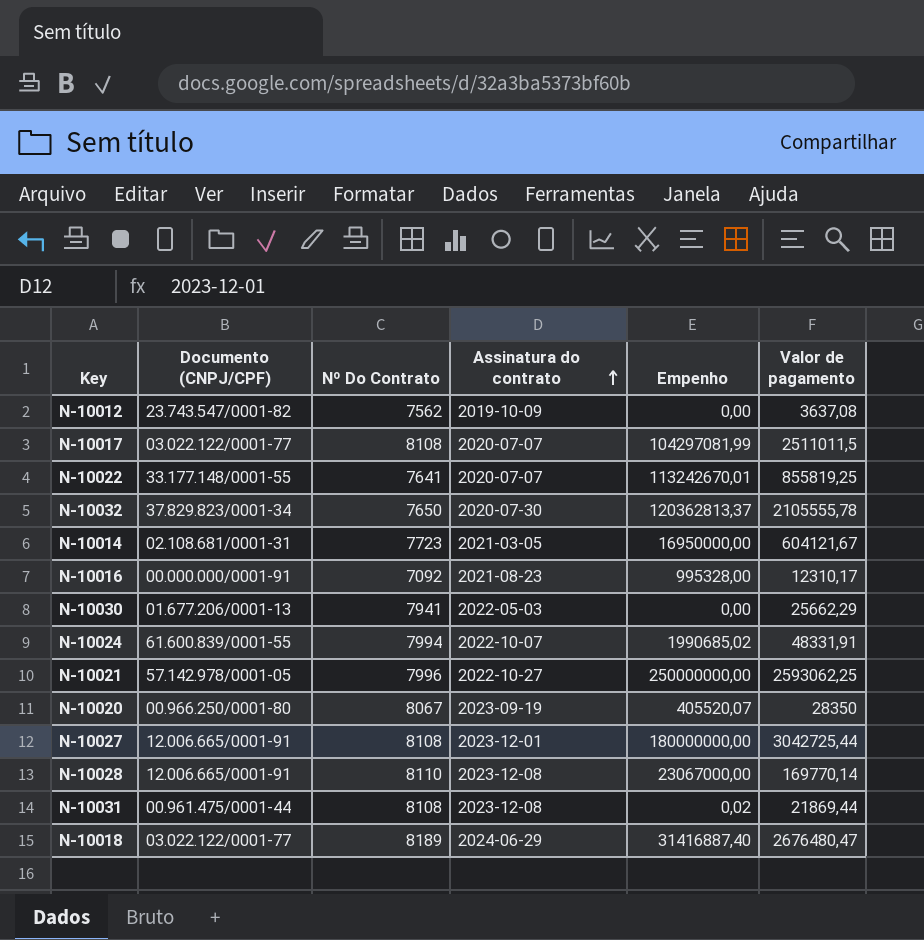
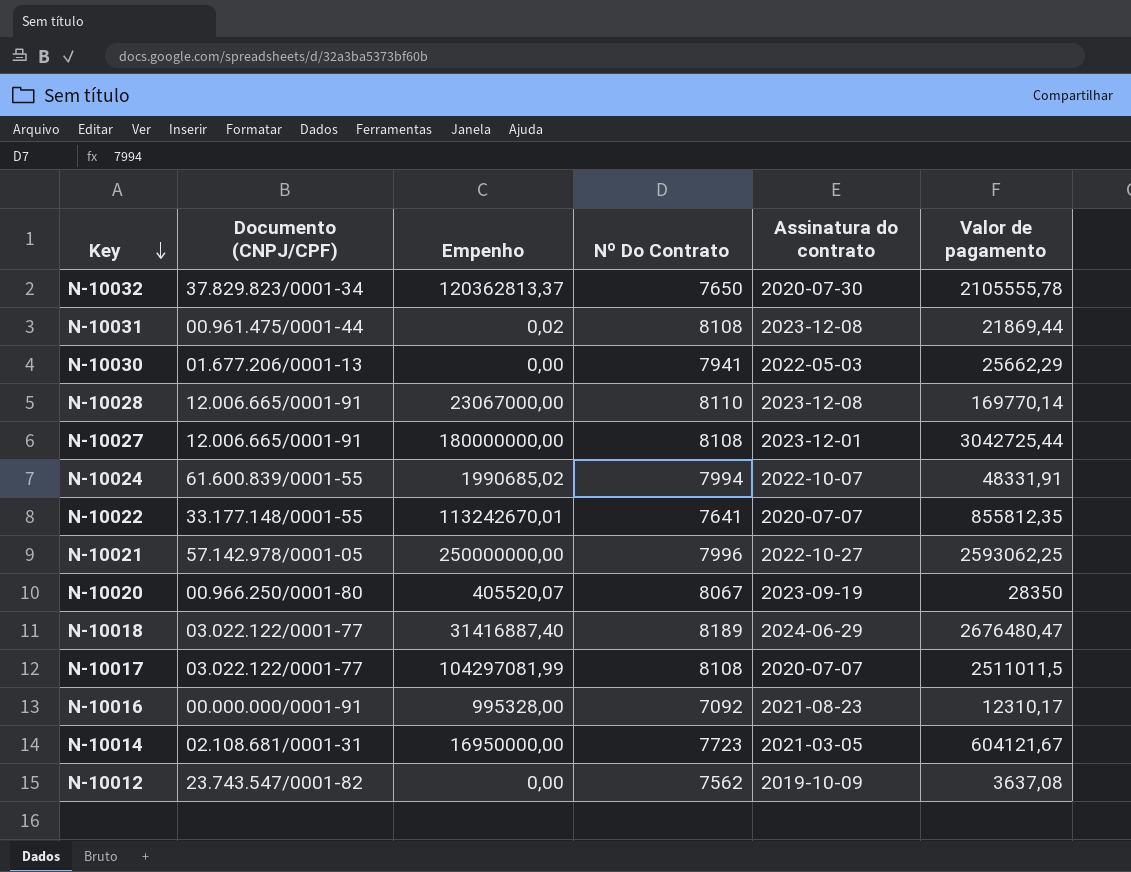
row order: Assinatura do contrato ascending -> Key descending
column Empenho | position: 5 -> 3
N-10022 | Valor de pagamento: 855819,25 -> 855812,35

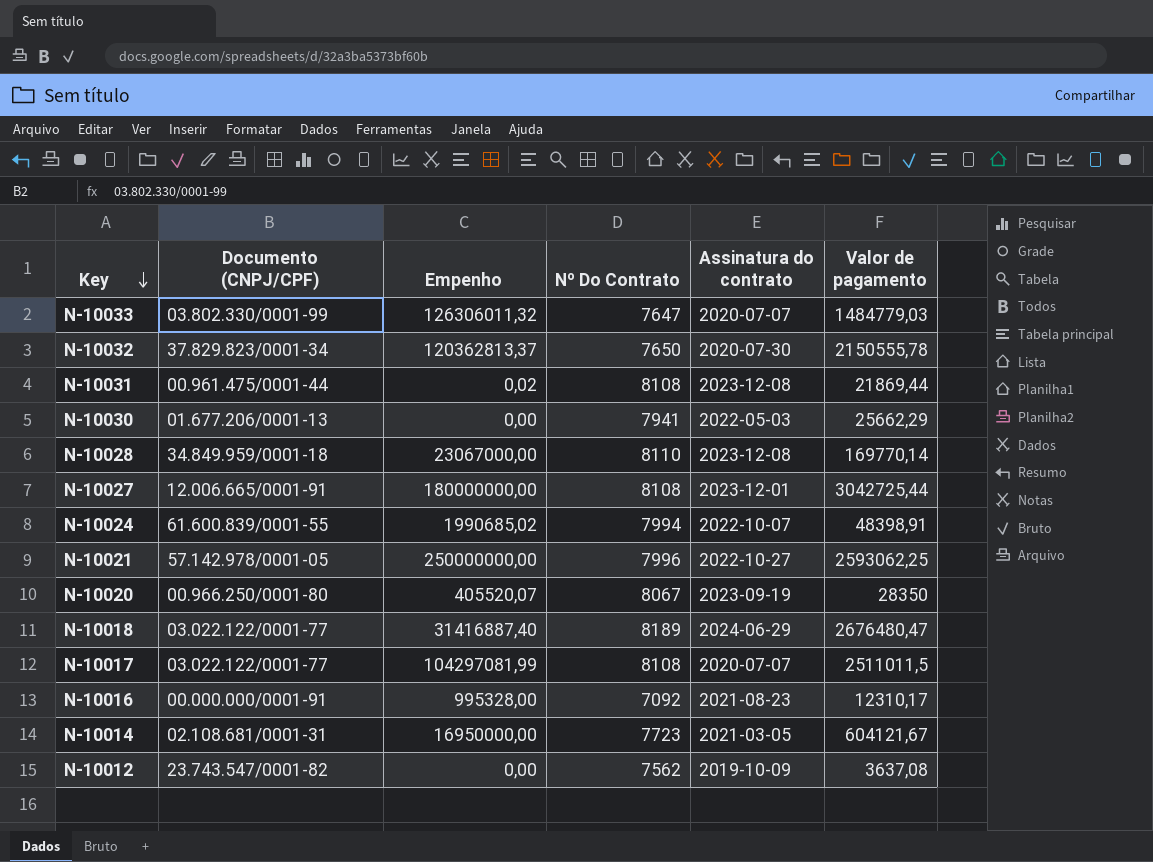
row N-10022: 33.177.148/0001-55 | 113242670,01 | 7641 | 2020-07-07 | 855812,35 -> none
row N-10033: none -> 03.802.330/0001-99 | 126306011,32 | 7647 | 2020-07-07 | 1484779,03
N-10032 | Valor de pagamento: 2105555,78 -> 2150555,78
N-10028 | Documento (CNPJ/CPF): 12.006.665/0001-91 -> 34.849.959/0001-18
N-10024 | Valor de pagamento: 48331,91 -> 48398,91

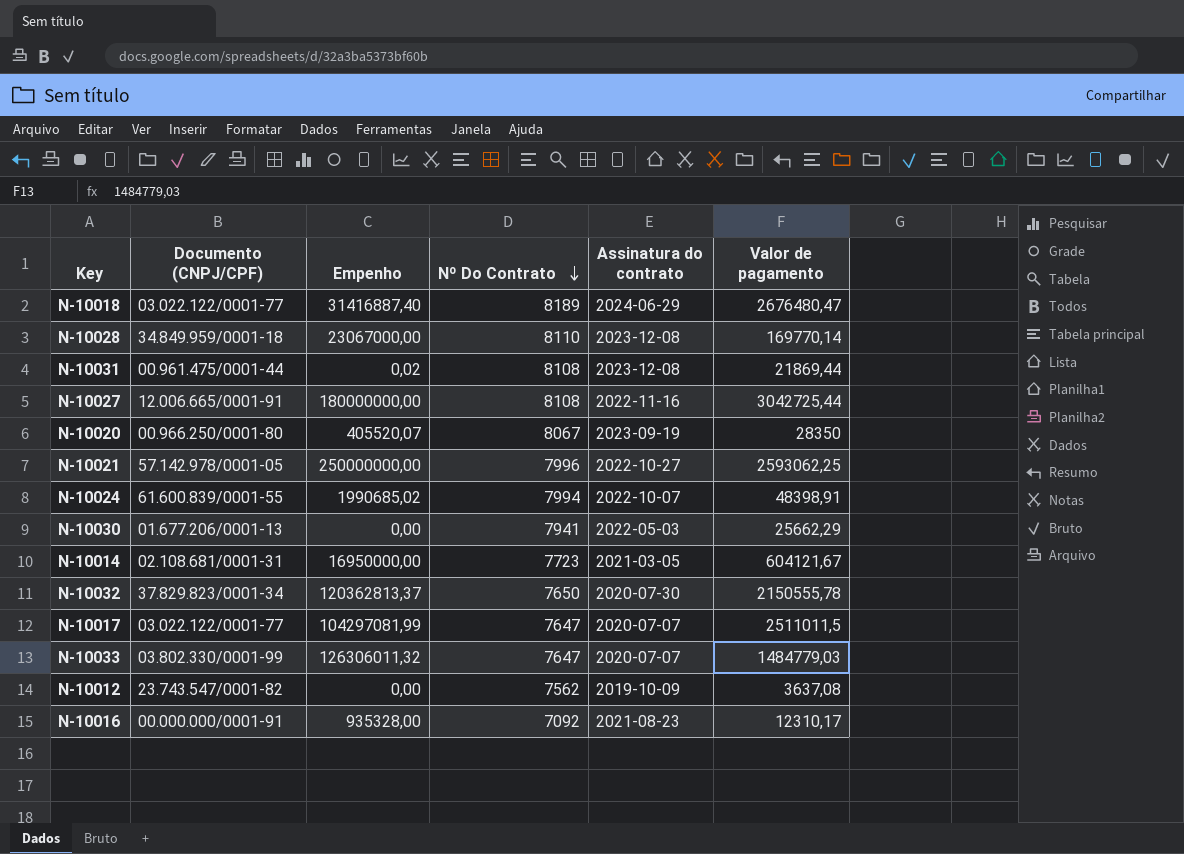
row order: Key descending -> Nº Do Contrato descending
N-10027 | Assinatura do contrato: 2023-12-01 -> 2022-11-16
N-10017 | Nº Do Contrato: 8108 -> 7647
N-10016 | Empenho: 995328,00 -> 935328,00

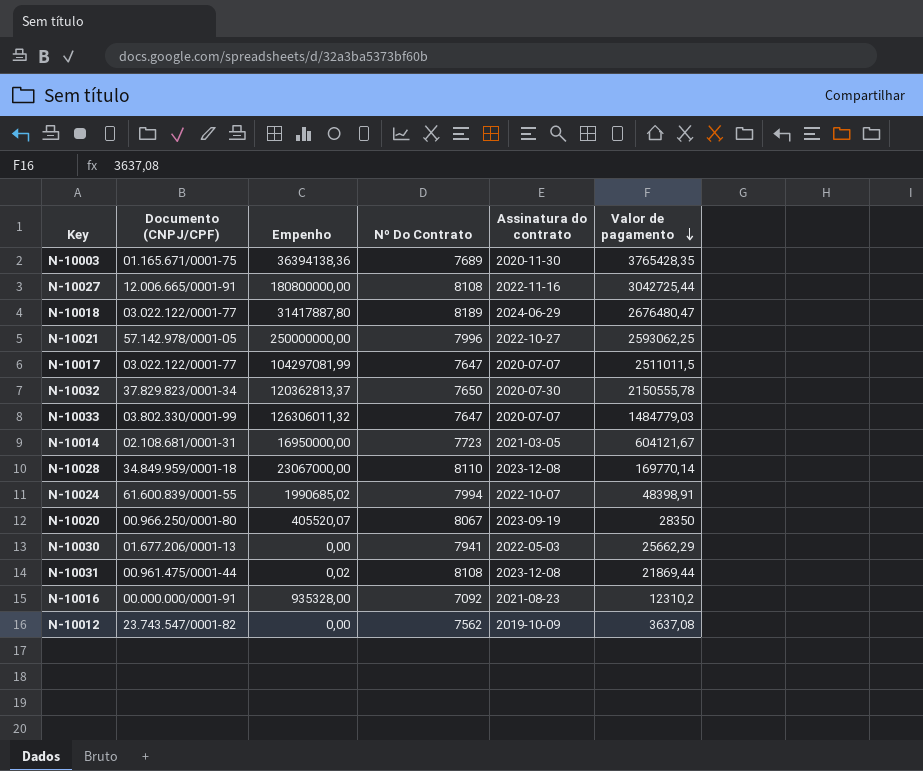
row order: Nº Do Contrato descending -> Valor de pagamento descending
row N-10003: none -> 01.165.671/0001-75 | 36394138,36 | 7689 | 2020-11-30 | 3765428,35
N-10027 | Empenho: 180000000,00 -> 180800000,00
N-10018 | Empenho: 31416887,40 -> 31417887,80
N-10016 | Valor de pagamento: 12310,17 -> 12310,2

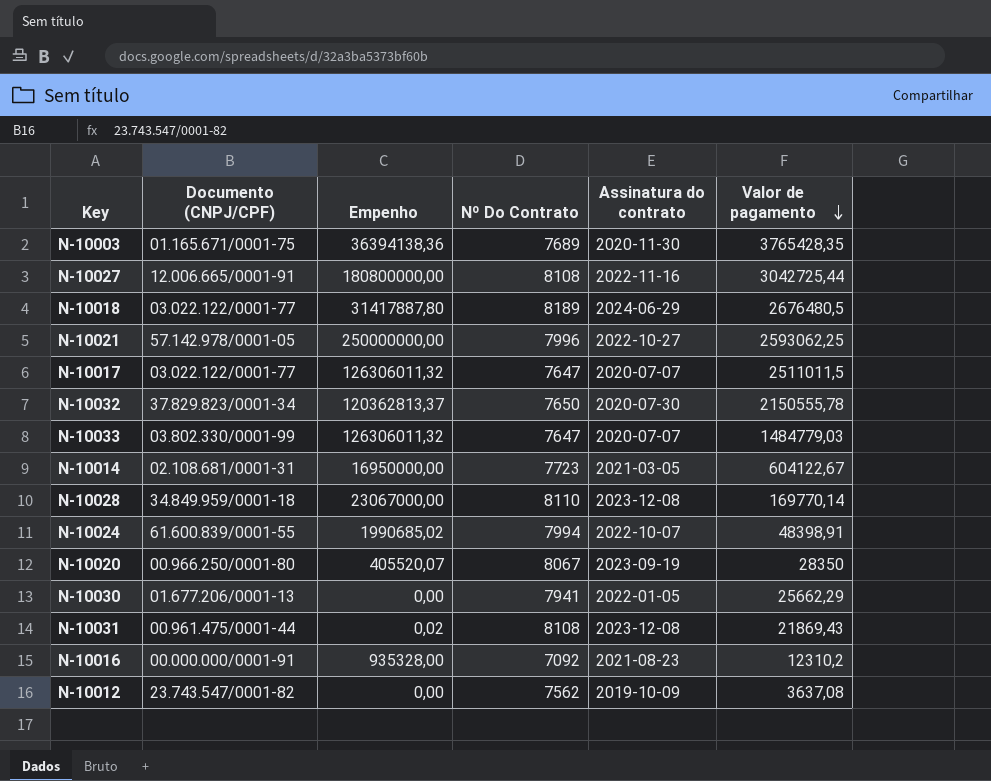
N-10018 | Valor de pagamento: 2676480,47 -> 2676480,5
N-10017 | Empenho: 104297081,99 -> 126306011,32
N-10014 | Valor de pagamento: 604121,67 -> 604122,67
N-10030 | Assinatura do contrato: 2022-05-03 -> 2022-01-05
N-10031 | Valor de pagamento: 21869,44 -> 21869,43

